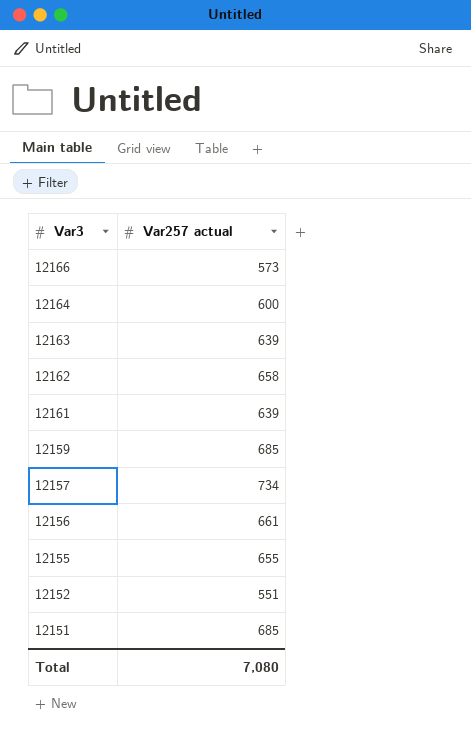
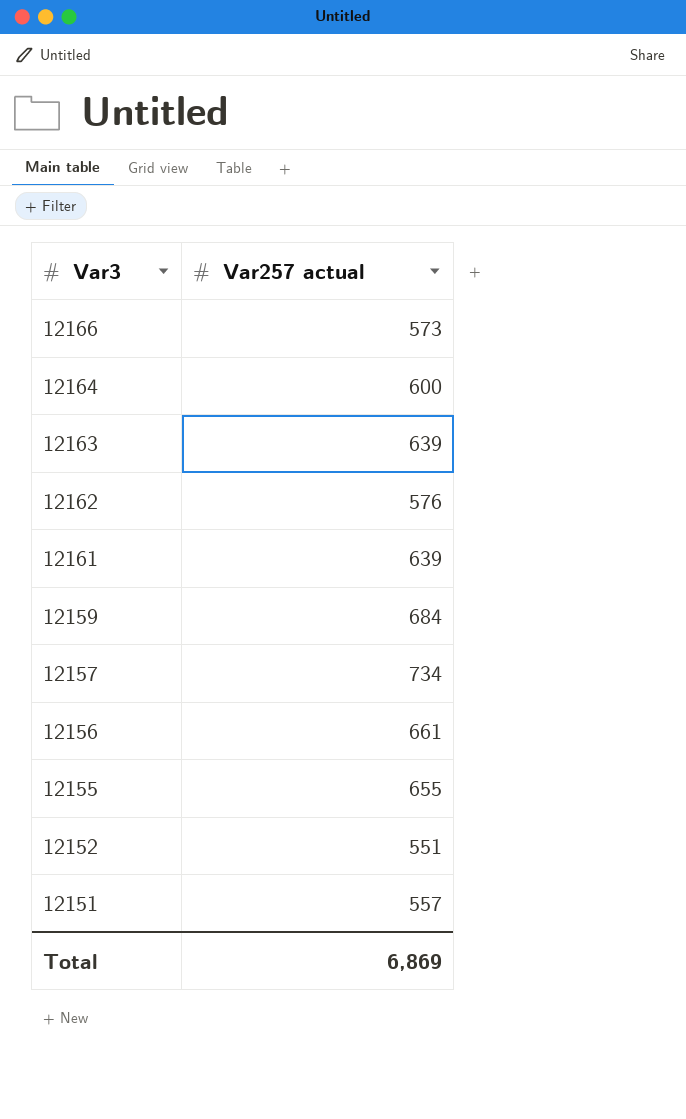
12162 | Var257 actual: 658 -> 576
12159 | Var257 actual: 685 -> 684
12151 | Var257 actual: 685 -> 557
Total | Var257 actual: 7,080 -> 6,869

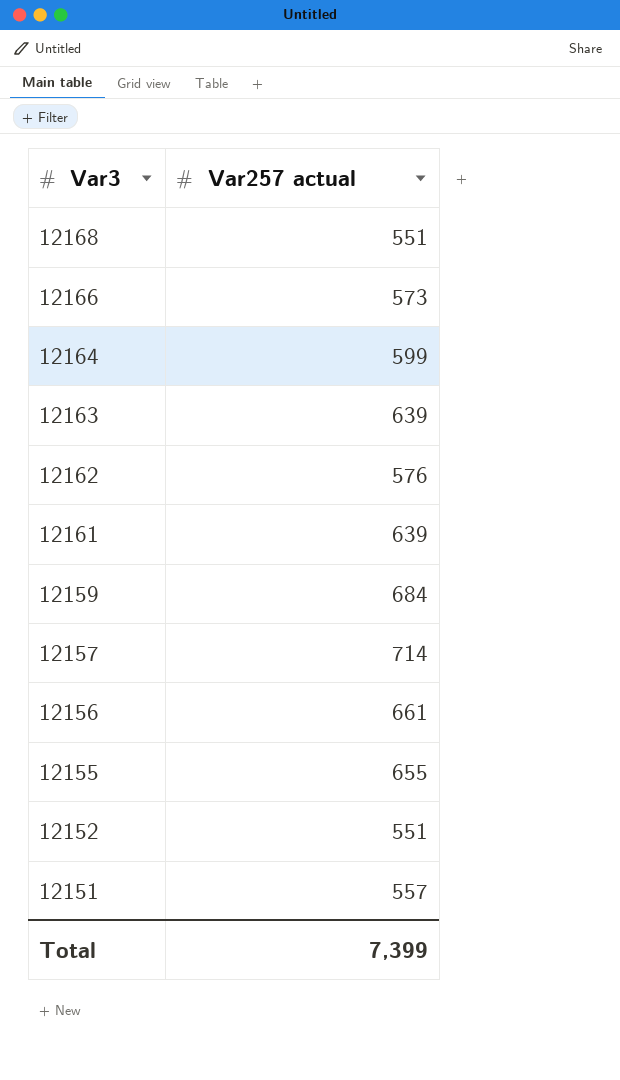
row 12168: none -> 551
12164 | Var257 actual: 600 -> 599
12157 | Var257 actual: 734 -> 714
Total | Var257 actual: 6,869 -> 7,399

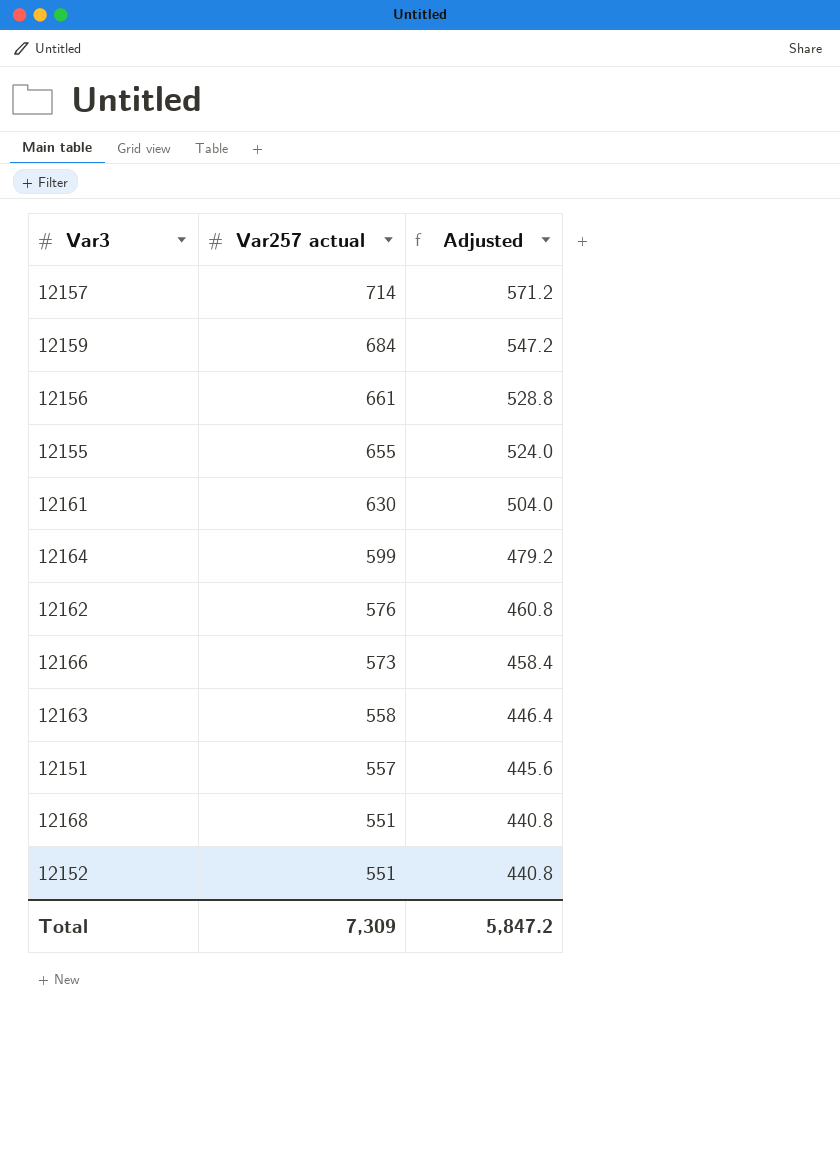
row order: Var3 descending -> Var257 actual descending
column Adjusted | formula: none -> [Var257 actual] * 0.8
12161 | Var257 actual: 639 -> 630
12163 | Var257 actual: 639 -> 558
Total | Var257 actual: 7,399 -> 7,309

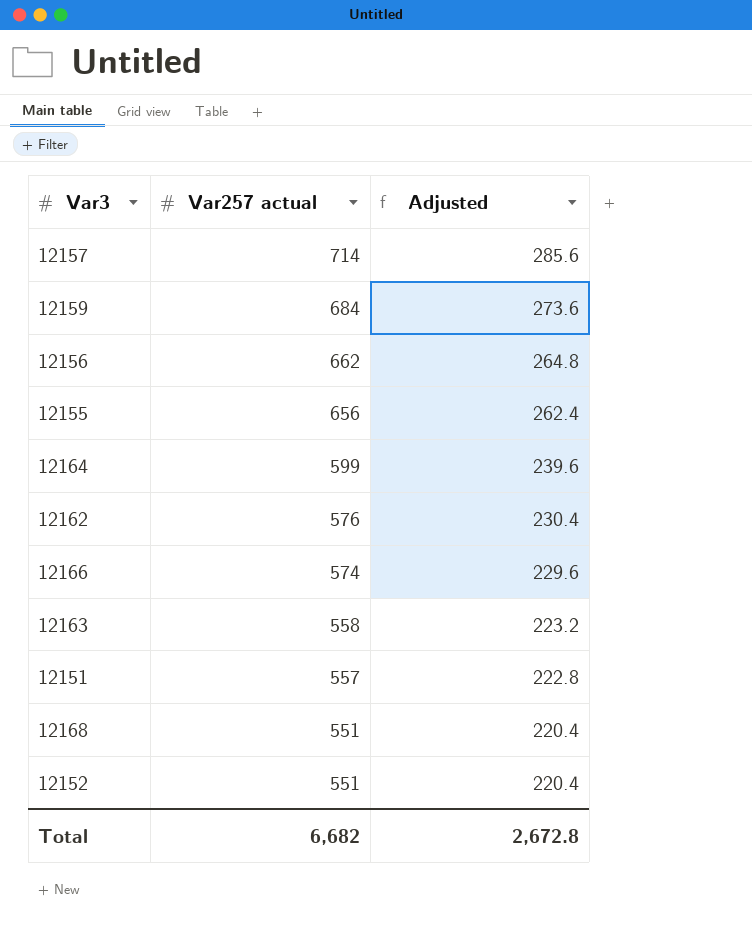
column Adjusted | formula: [Var257 actual] * 0.8 -> [Var257 actual] * 0.4
row 12161: 630 | 504.0 -> none
12156 | Var257 actual: 661 -> 662
12155 | Var257 actual: 655 -> 656
12166 | Var257 actual: 573 -> 574
Total | Var257 actual: 7,309 -> 6,682
Total | Adjusted: 5,847.2 -> 2,672.8

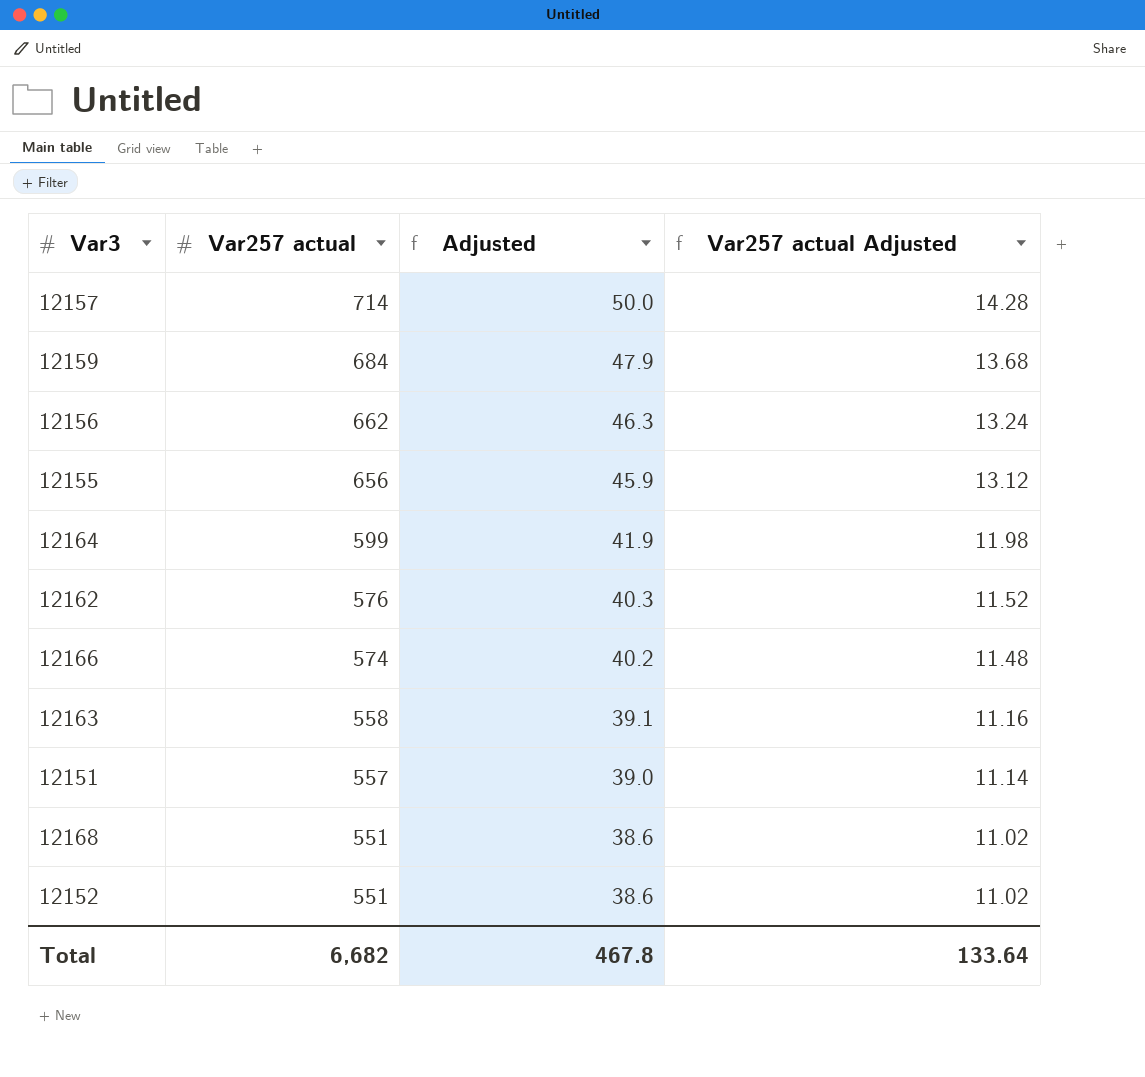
column Adjusted | formula: [Var257 actual] * 0.4 -> [Var257 actual] * 0.07
column Var257 actual Adjusted | formula: none -> [Var257 actual] * 0.02
Total | Adjusted: 2,672.8 -> 467.8

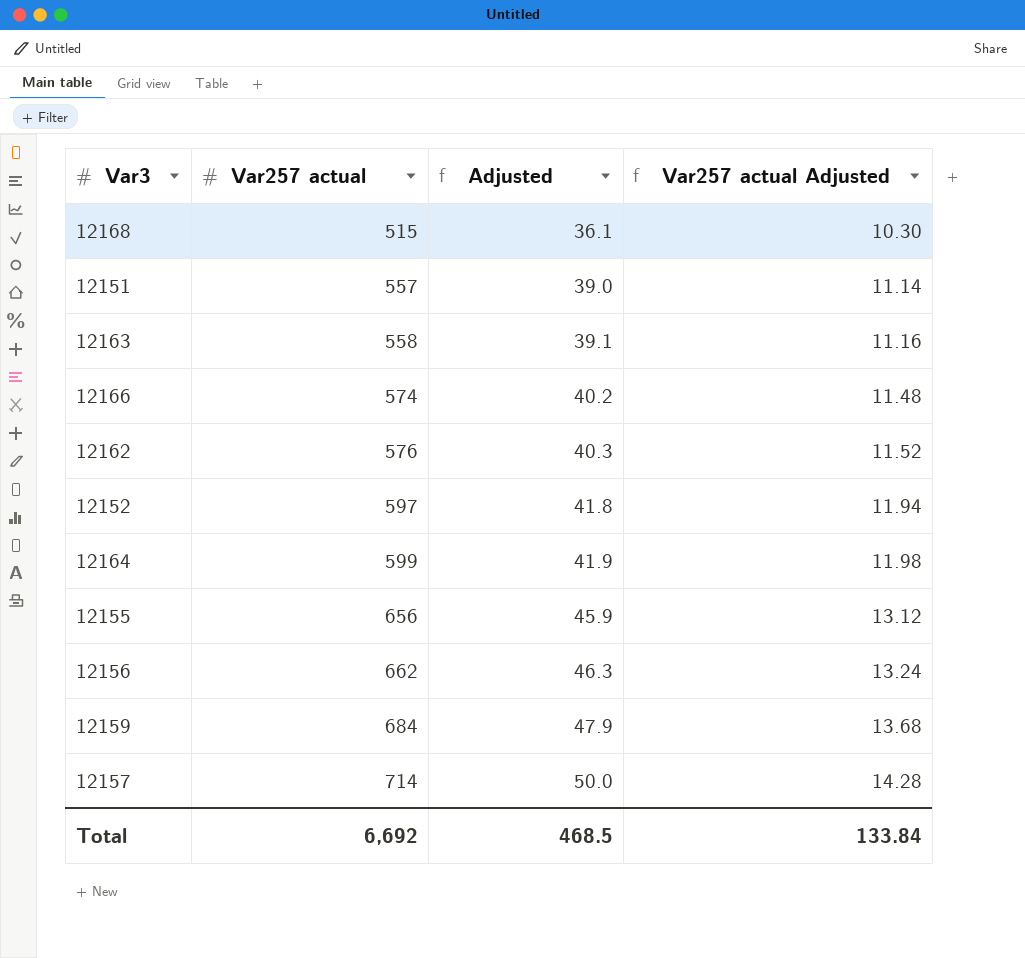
row order: Var257 actual descending -> Var257 actual ascending
12168 | Var257 actual: 551 -> 515
12168 | Adjusted: 38.6 -> 36.1
12168 | Var257 actual Adjusted: 11.02 -> 10.30
12152 | Var257 actual: 551 -> 597
12152 | Adjusted: 38.6 -> 41.8
12152 | Var257 actual Adjusted: 11.02 -> 11.94
Total | Var257 actual: 6,682 -> 6,692
Total | Adjusted: 467.8 -> 468.5
Total | Var257 actual Adjusted: 133.64 -> 133.84

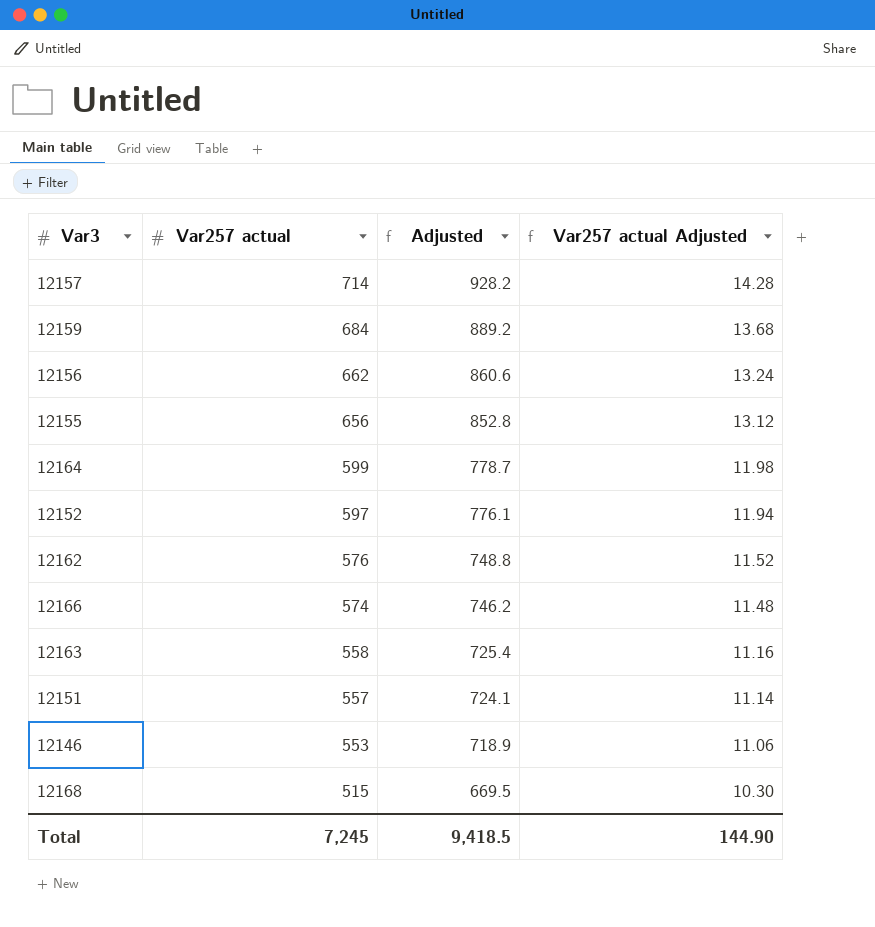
row order: Var257 actual ascending -> Var257 actual descending
column Adjusted | formula: [Var257 actual] * 0.07 -> [Var257 actual] * 1.3
row 12146: none -> 553 | 718.9 | 11.06
Total | Var257 actual: 6,692 -> 7,245
Total | Adjusted: 468.5 -> 9,418.5
Total | Var257 actual Adjusted: 133.84 -> 144.90

